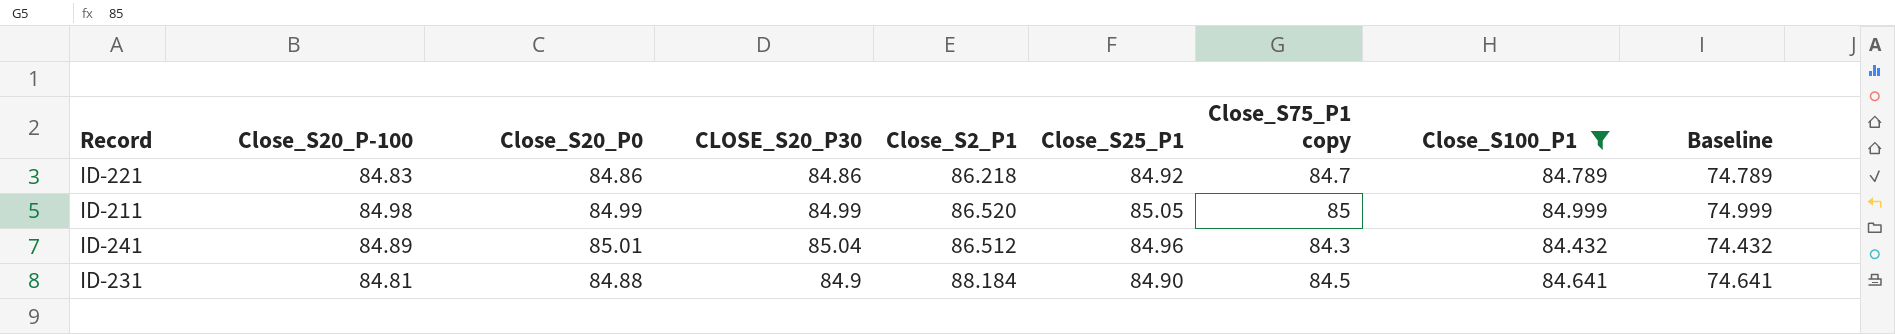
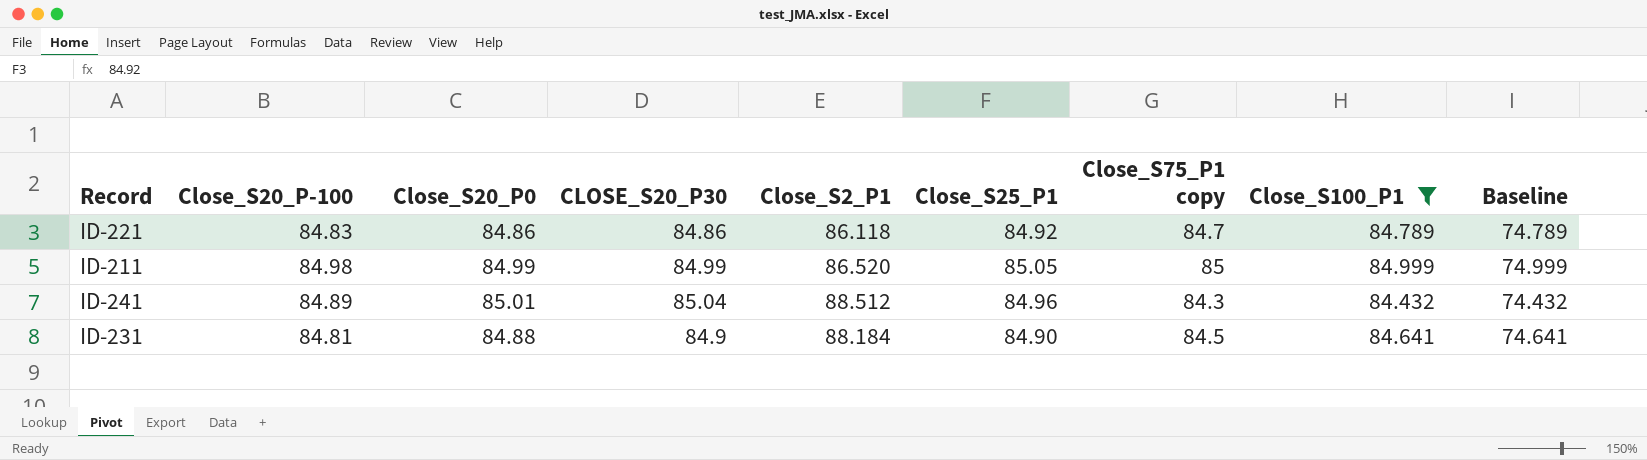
ID-221 | Close_S2_P1: 86.218 -> 86.118
ID-241 | Close_S2_P1: 86.512 -> 88.512

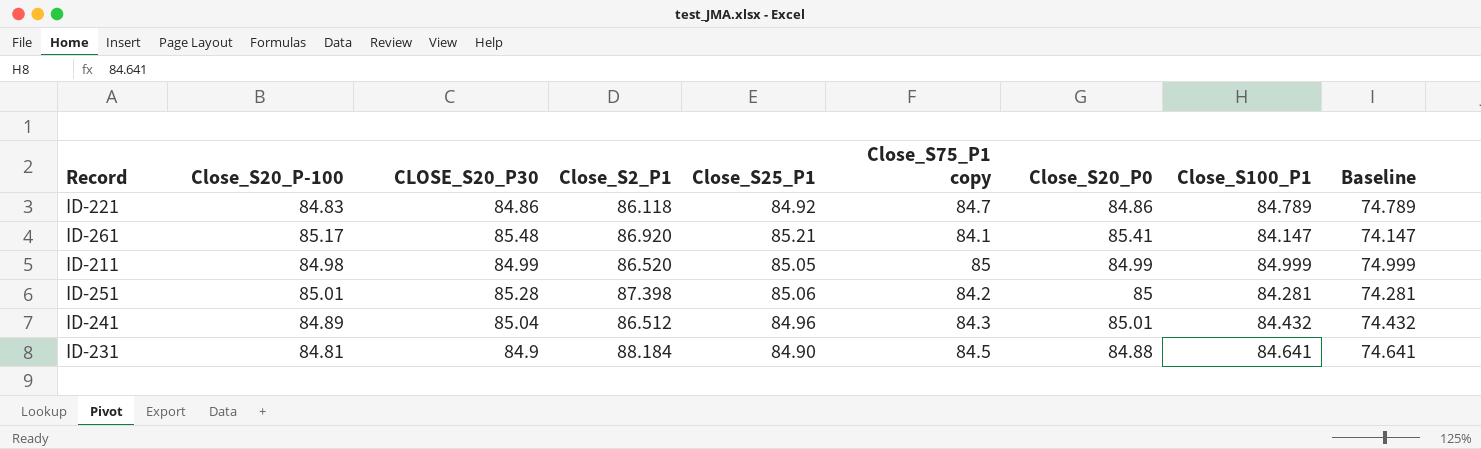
filter: Close_S100_P1 >= 84.432 -> none
column Close_S20_P0 | position: 3 -> 7
ID-241 | Close_S2_P1: 88.512 -> 86.512

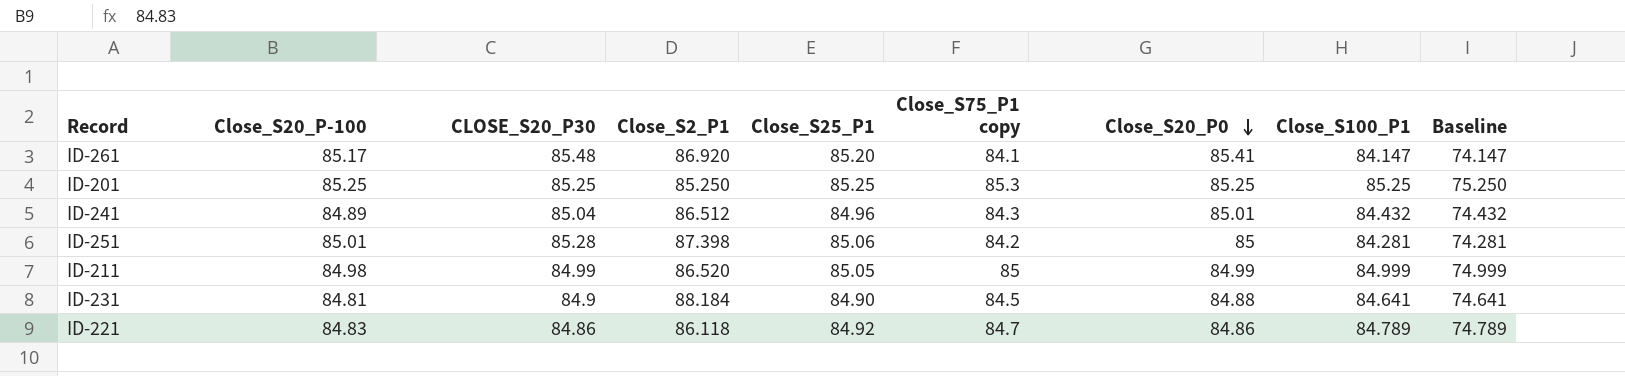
row order: none -> Close_S20_P0 descending
ID-261 | Close_S25_P1: 85.21 -> 85.20
row ID-201: none -> 85.25 | 85.25 | 85.250 | 85.25 | 85.3 | 85.25 | 85.25 | 75.250

